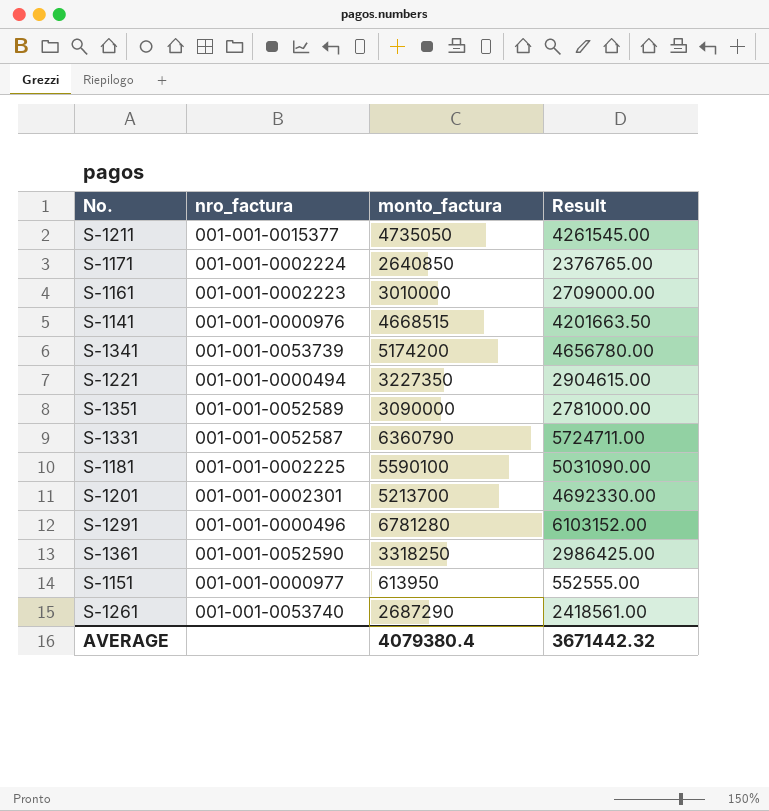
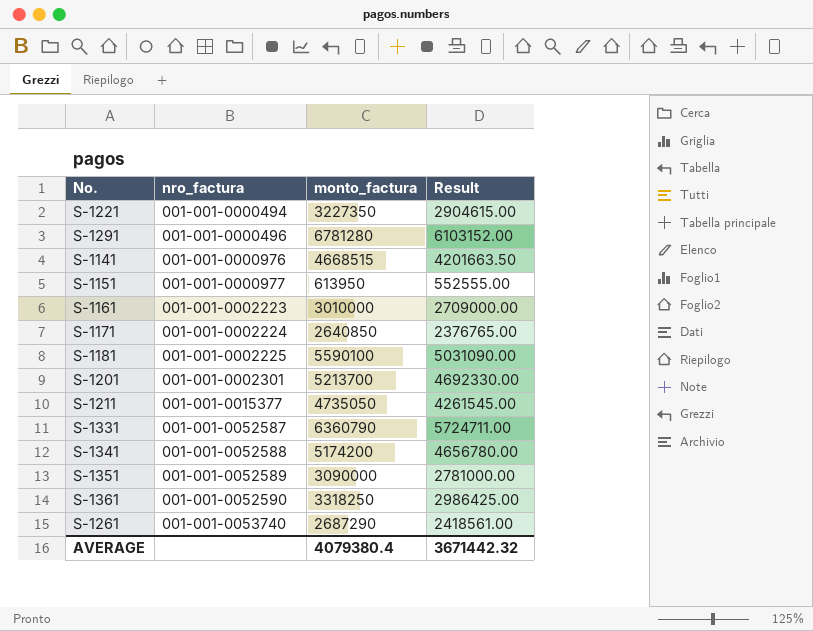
row order: none -> nro_factura ascending
S-1341 | nro_factura: 001-001-0053739 -> 001-001-0052588

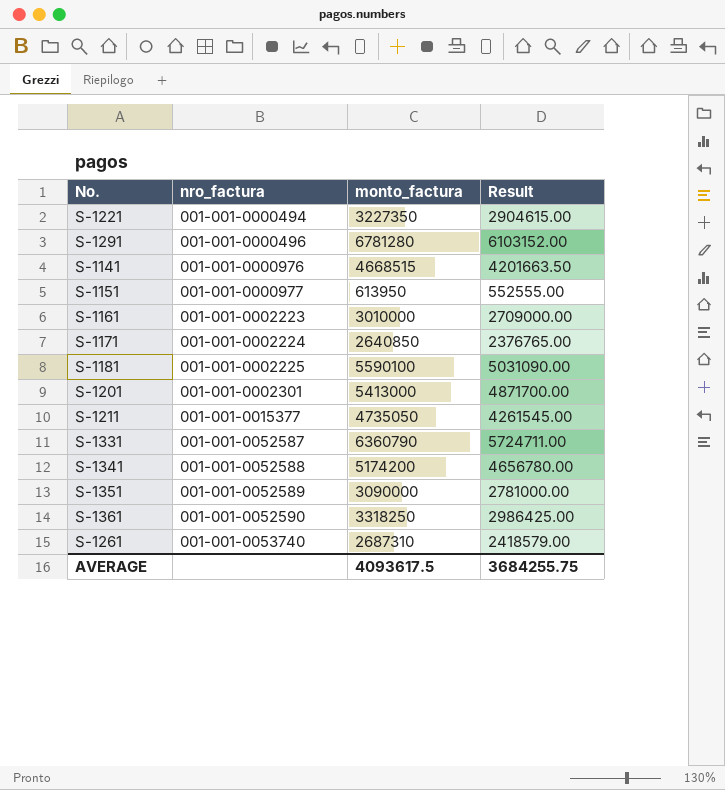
S-1201 | monto_factura: 5213700 -> 5413000
S-1201 | Result: 4692330.00 -> 4871700.00
S-1261 | monto_factura: 2687290 -> 2687310
S-1261 | Result: 2418561.00 -> 2418579.00
AVERAGE | monto_factura: 4079380.4 -> 4093617.5
AVERAGE | Result: 3671442.32 -> 3684255.75

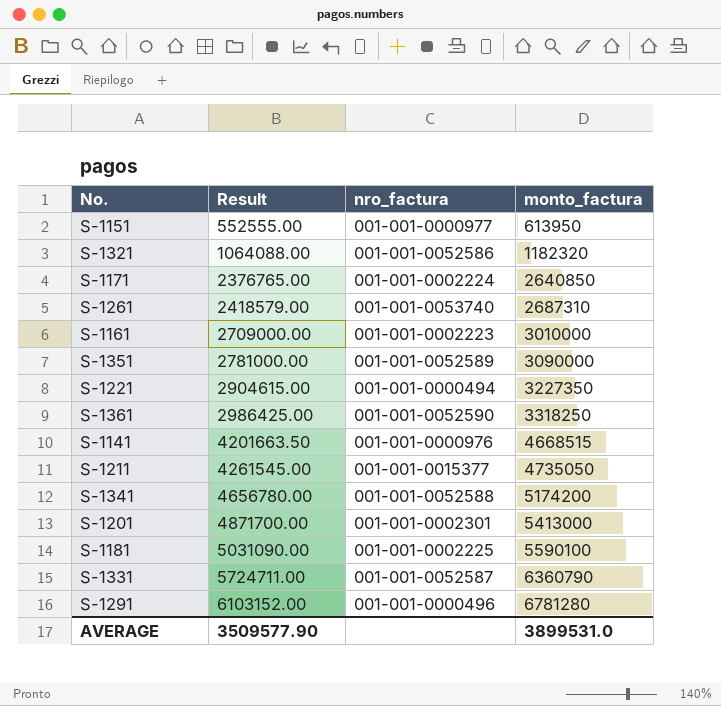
row order: nro_factura ascending -> Result ascending
column Result | position: 4 -> 2
row S-1321: none -> 1064088.00 | 001-001-0052586 | 1182320
AVERAGE | Result: 3684255.75 -> 3509577.90
AVERAGE | monto_factura: 4093617.5 -> 3899531.0

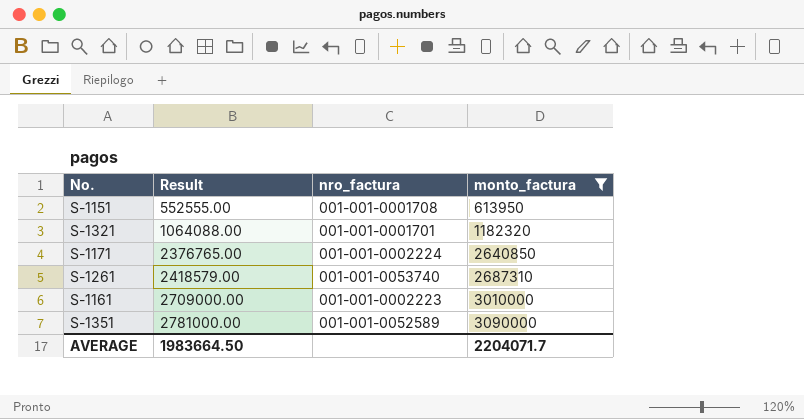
filter: none -> monto_factura <= 3090000
S-1151 | nro_factura: 001-001-0000977 -> 001-001-0001708
S-1321 | nro_factura: 001-001-0052586 -> 001-001-0001701
AVERAGE | Result: 3509577.90 -> 1983664.50
AVERAGE | monto_factura: 3899531.0 -> 2204071.7

